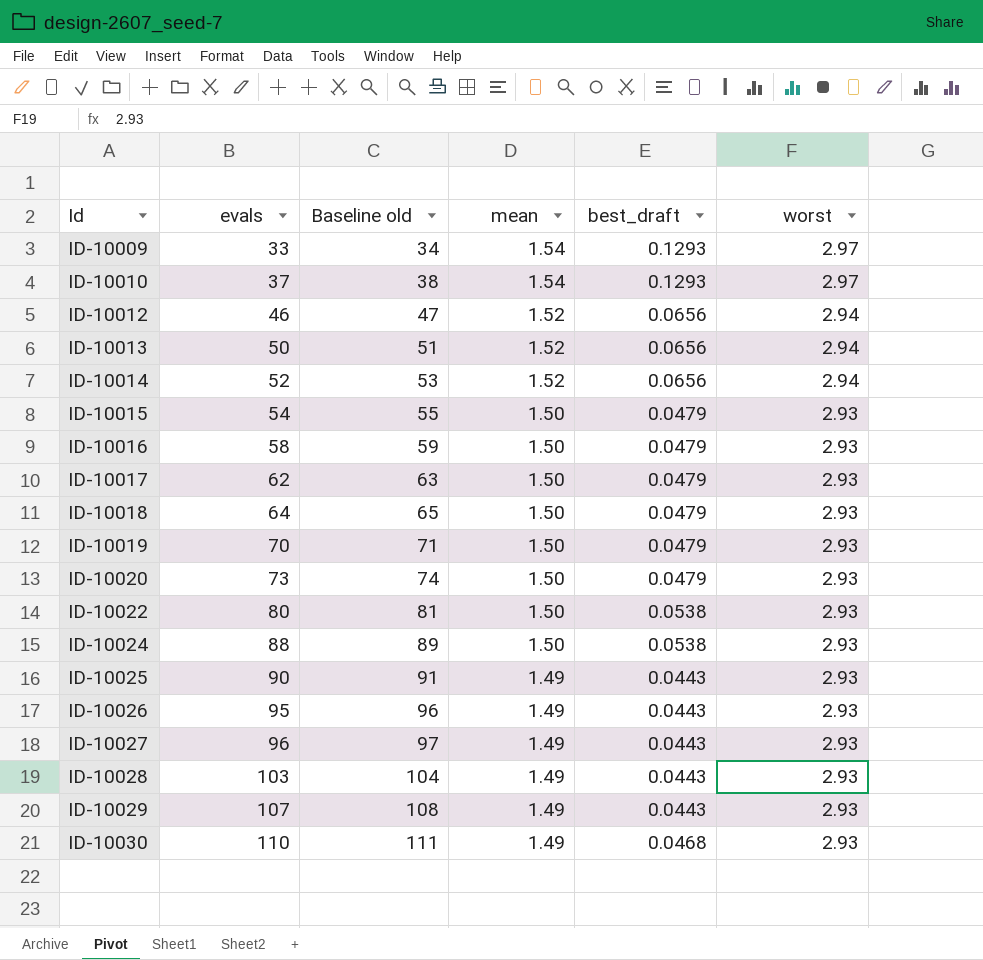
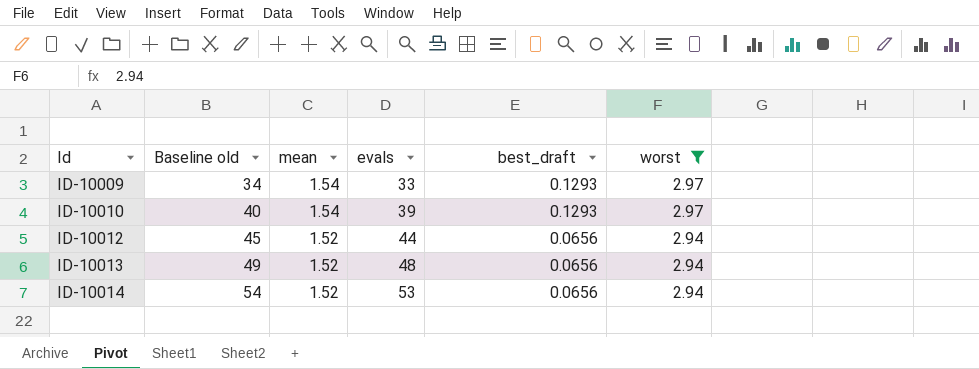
filter: none -> worst != 2.93
column evals | position: 2 -> 4
ID-10010 | Baseline old: 38 -> 40
ID-10010 | evals: 37 -> 39
ID-10012 | Baseline old: 47 -> 45
ID-10012 | evals: 46 -> 44
ID-10013 | Baseline old: 51 -> 49
ID-10013 | evals: 50 -> 48
ID-10014 | Baseline old: 53 -> 54
ID-10014 | evals: 52 -> 53

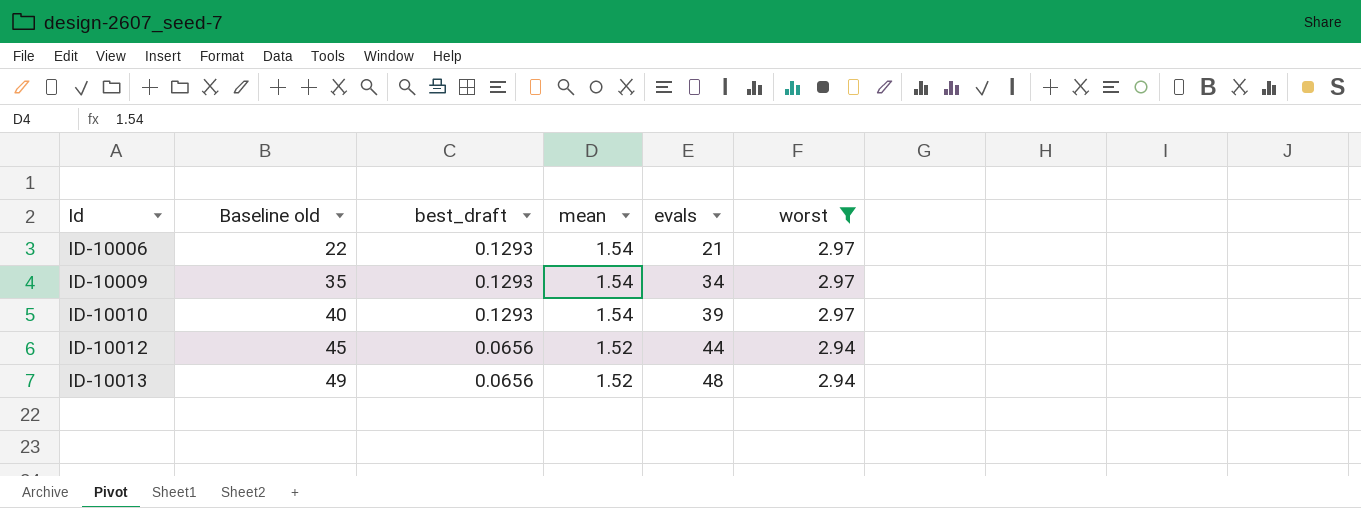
column best_draft | position: 5 -> 3
row ID-10014: 54 | 1.52 | 53 | 0.0656 | 2.94 -> none
row ID-10006: none -> 22 | 0.1293 | 1.54 | 21 | 2.97
ID-10009 | Baseline old: 34 -> 35
ID-10009 | evals: 33 -> 34

